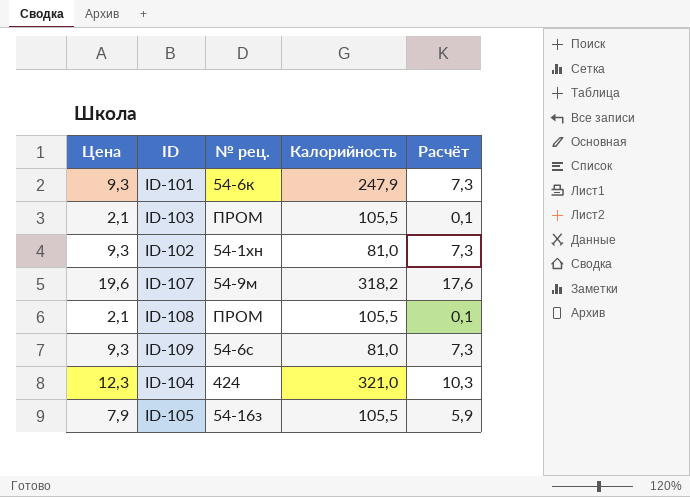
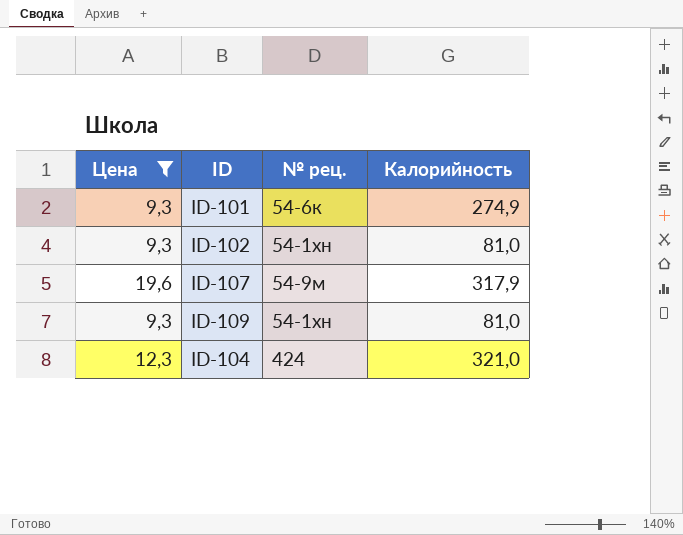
filter: none -> Цена >= 9,3
column Расчёт | formula: [Цена] - 2 -> none
ID-101 | Калорийность: 247,9 -> 274,9
ID-107 | Калорийность: 318,2 -> 317,9
ID-109 | № рец.: 54-6с -> 54-1хн

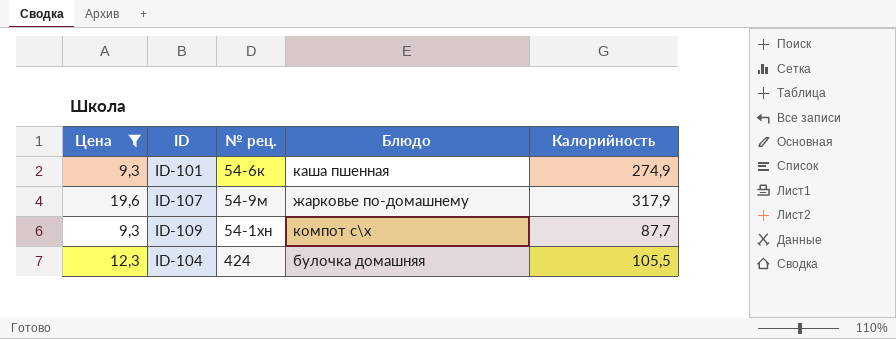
column Блюдо | position: none -> 4
row ID-102: 9,3 | 54-1хн | 81,0 -> none
ID-109 | Калорийность: 81,0 -> 87,7
ID-104 | Калорийность: 321,0 -> 105,5

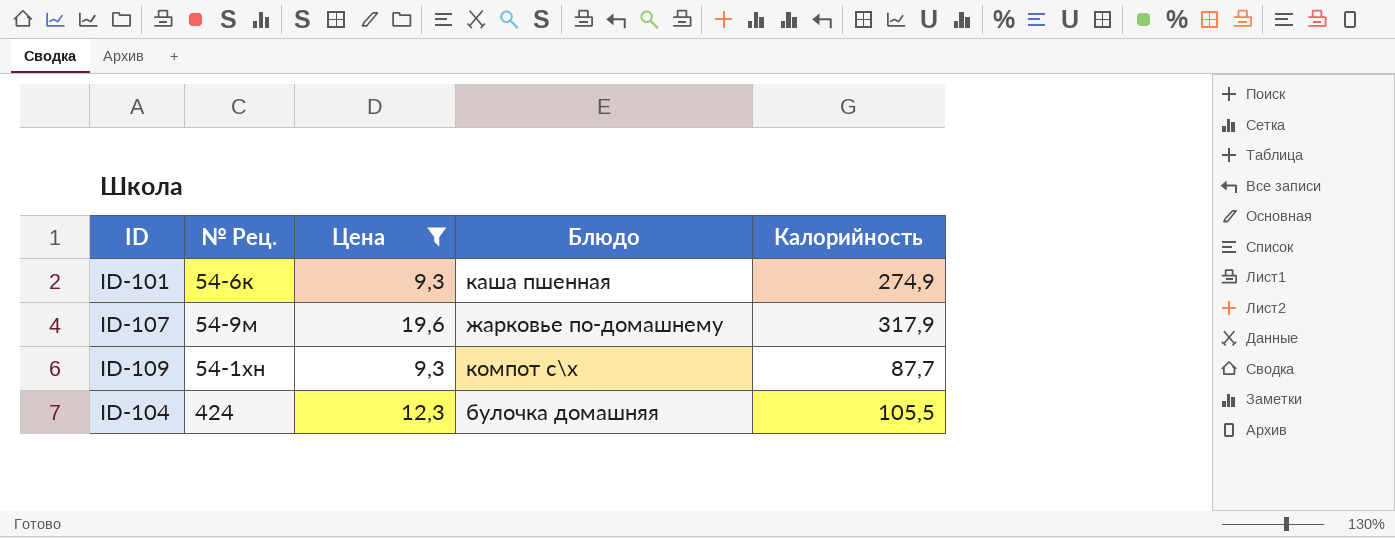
column name: № рец. -> № Рец.
column Цена | position: 1 -> 3

